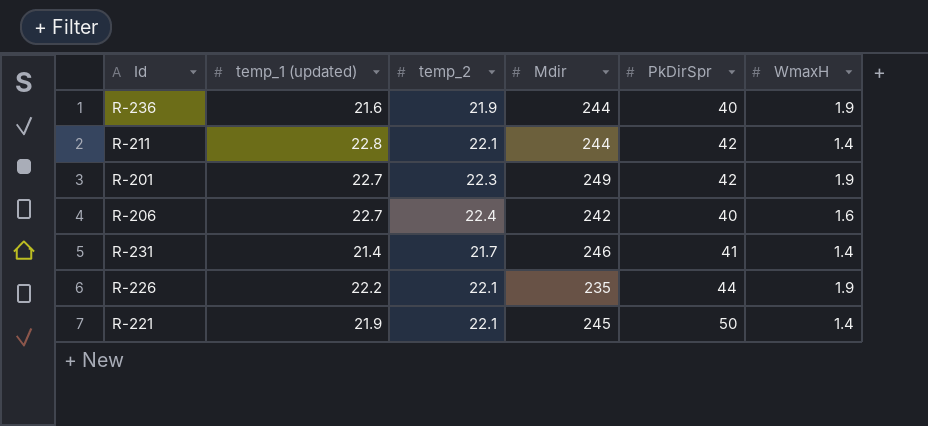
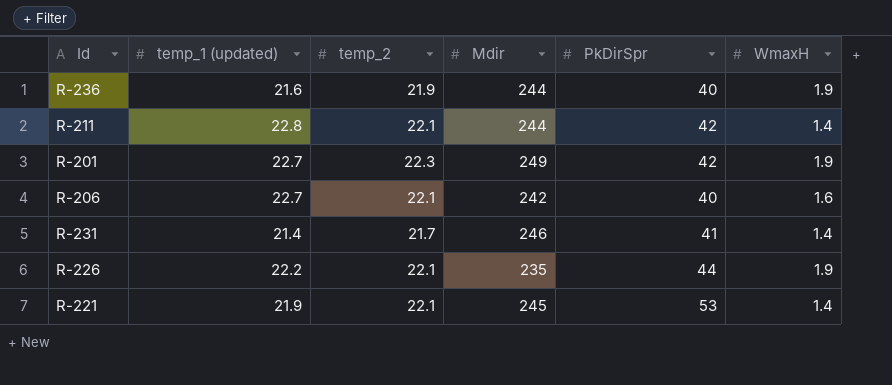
R-206 | temp_2: 22.4 -> 22.1
R-221 | PkDirSpr: 50 -> 53

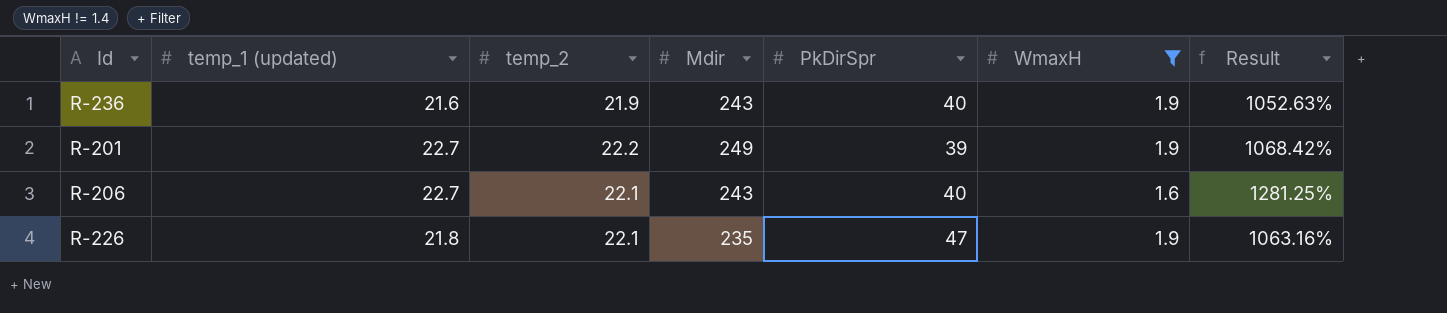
filter: none -> WmaxH != 1.4
column Result | formula: none -> ([temp_2] - [WmaxH]) / [WmaxH]
R-236 | Mdir: 244 -> 243
R-201 | temp_2: 22.3 -> 22.2
R-201 | PkDirSpr: 42 -> 39
R-206 | Mdir: 242 -> 243
R-226 | temp_1 (updated): 22.2 -> 21.8
R-226 | PkDirSpr: 44 -> 47

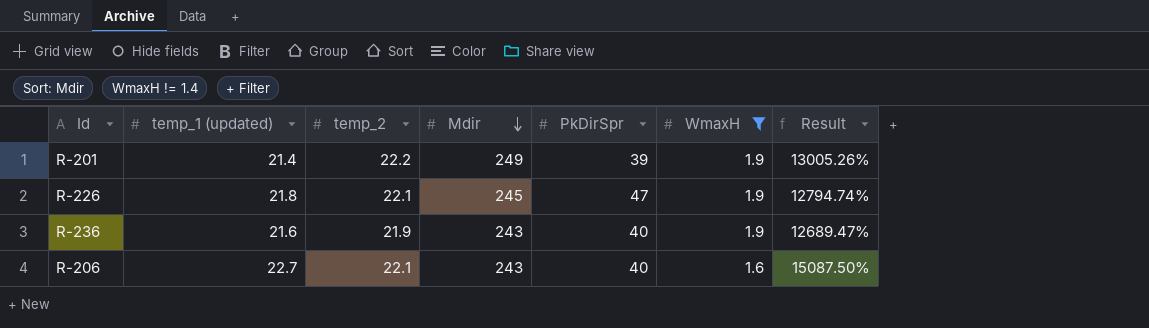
row order: none -> Mdir descending
column Result | formula: ([temp_2] - [WmaxH]) / [WmaxH] -> ([Mdir] - [WmaxH]) / [WmaxH]
R-201 | temp_1 (updated): 22.7 -> 21.4
R-226 | Mdir: 235 -> 245

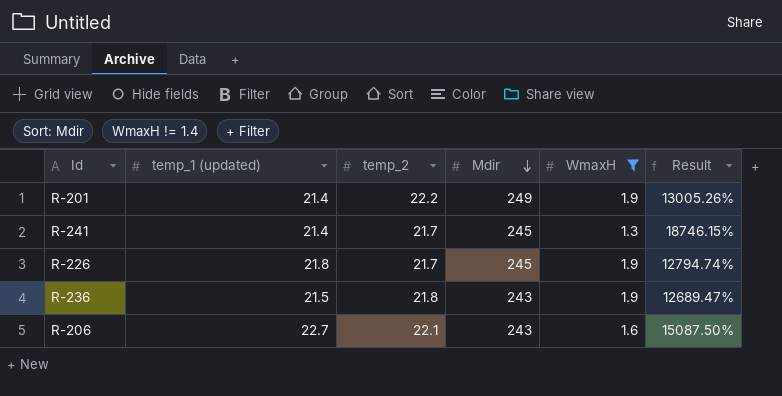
column PkDirSpr | position: 5 -> none
row R-241: none -> 21.4 | 21.7 | 245 | 1.3 | 18746.15%
R-226 | temp_2: 22.1 -> 21.7
R-236 | temp_1 (updated): 21.6 -> 21.5
R-236 | temp_2: 21.9 -> 21.8

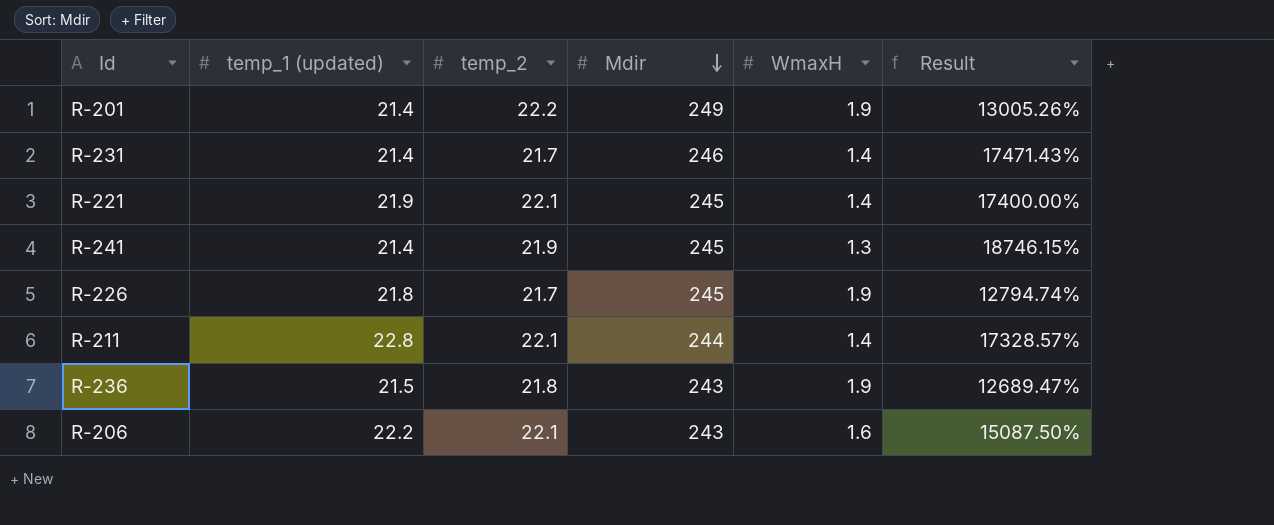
filter: WmaxH != 1.4 -> none
R-241 | temp_2: 21.7 -> 21.9
R-206 | temp_1 (updated): 22.7 -> 22.2

